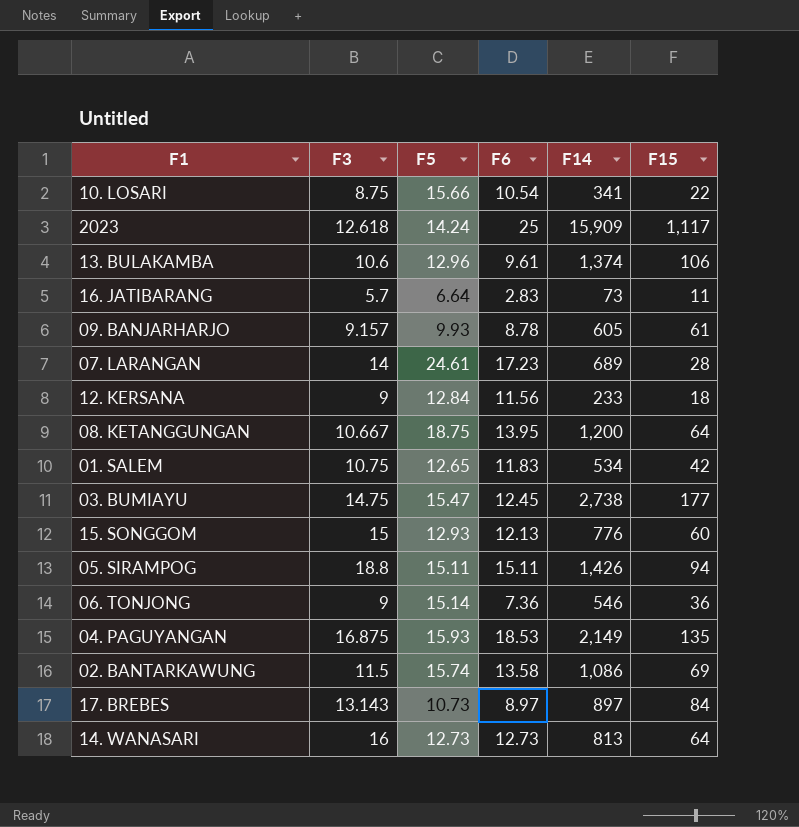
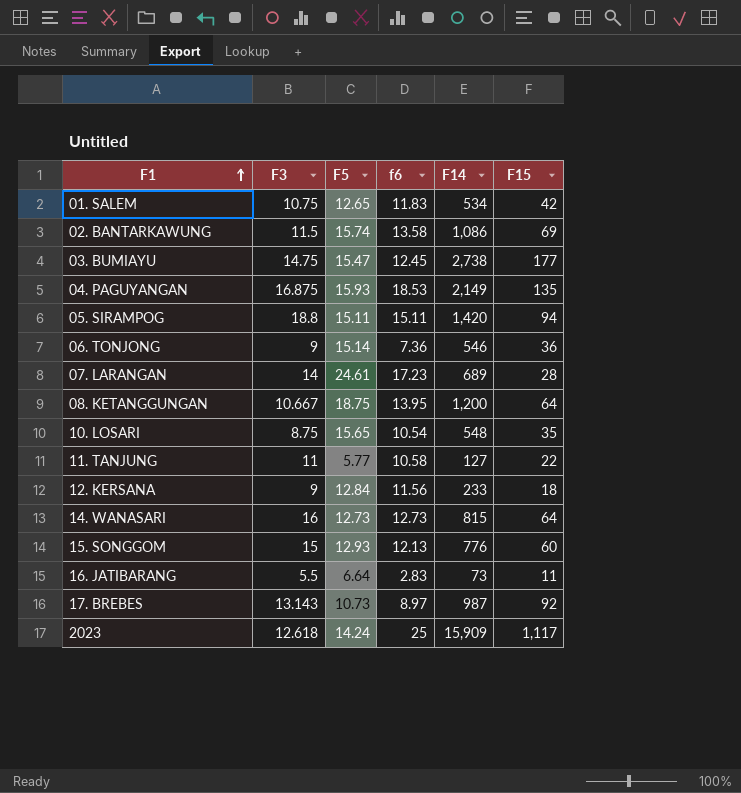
row order: none -> F1 ascending
column name: F6 -> f6
row 13. BULAKAMBA: 10.6 | 12.96 | 9.61 | 1,374 | 106 -> none
row 09. BANJARHARJO: 9.157 | 9.93 | 8.78 | 605 | 61 -> none
05. SIRAMPOG | F14: 1,426 -> 1,420
10. LOSARI | F5: 15.66 -> 15.65
10. LOSARI | F14: 341 -> 548
10. LOSARI | F15: 22 -> 35
row 11. TANJUNG: none -> 11 | 5.77 | 10.58 | 127 | 22
14. WANASARI | F14: 813 -> 815
16. JATIBARANG | F3: 5.7 -> 5.5
17. BREBES | F14: 897 -> 987
17. BREBES | F15: 84 -> 92

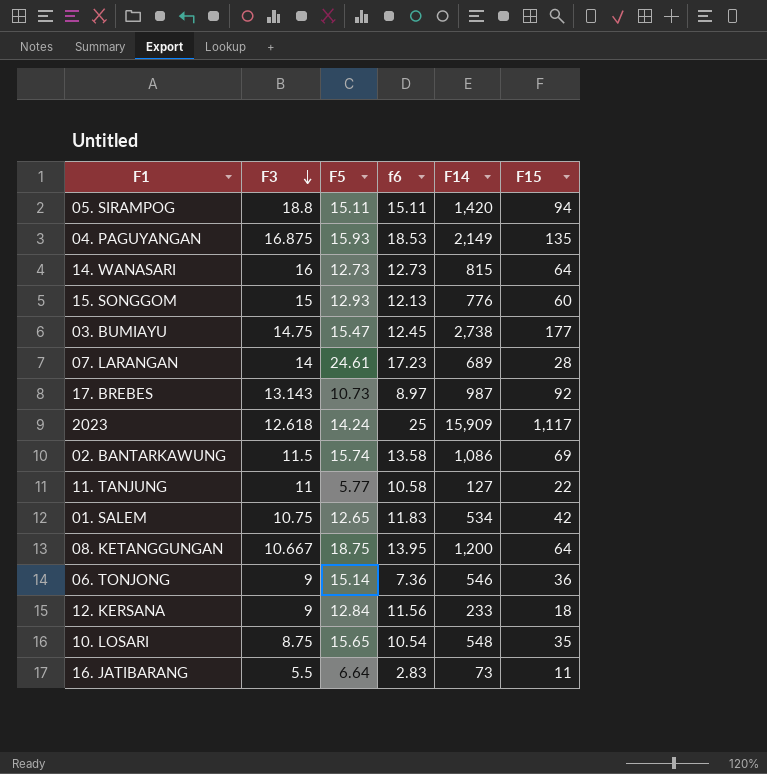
row order: F1 ascending -> F3 descending

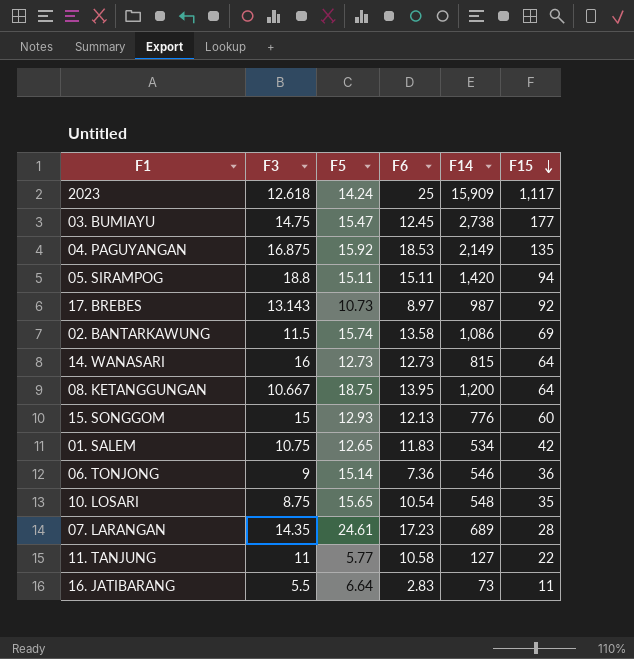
row order: F3 descending -> F15 descending
column name: f6 -> F6
row 12. KERSANA: 9 | 12.84 | 11.56 | 233 | 18 -> none
04. PAGUYANGAN | F5: 15.93 -> 15.92
07. LARANGAN | F3: 14 -> 14.35

